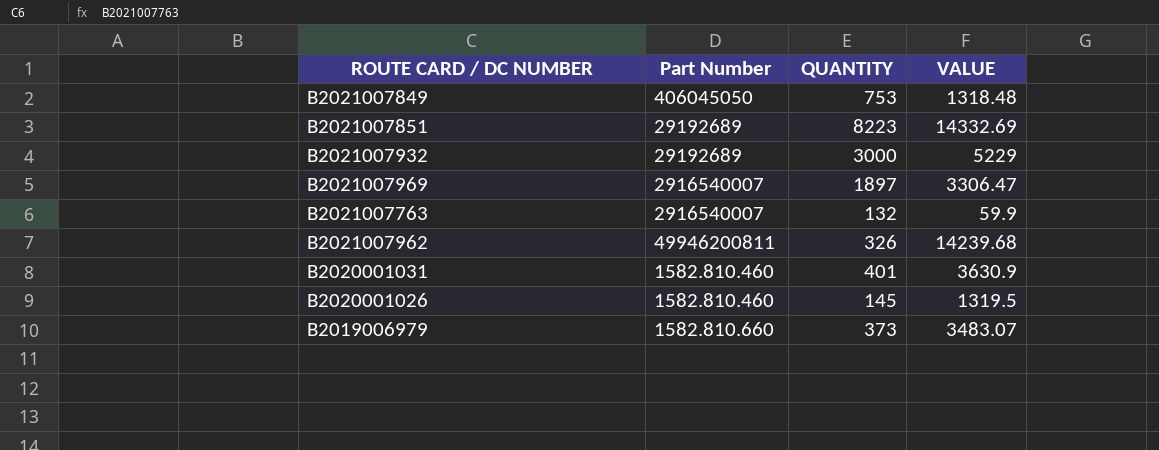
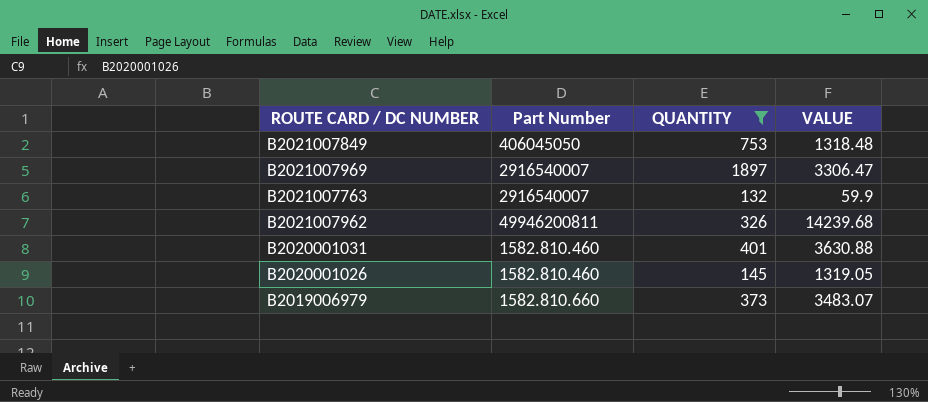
filter: none -> QUANTITY <= 1897
B2020001031 | VALUE: 3630.9 -> 3630.88
B2020001026 | VALUE: 1319.5 -> 1319.05

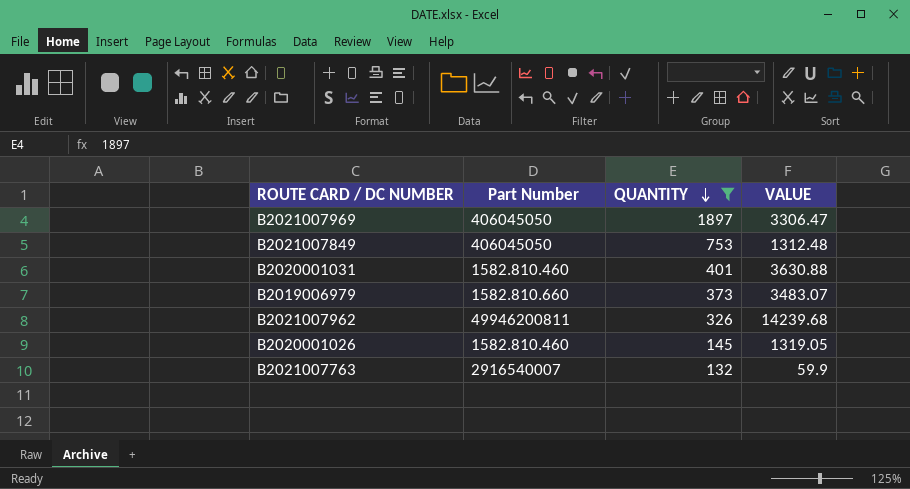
row order: none -> QUANTITY descending
B2021007969 | Part Number: 2916540007 -> 406045050
B2021007849 | VALUE: 1318.48 -> 1312.48

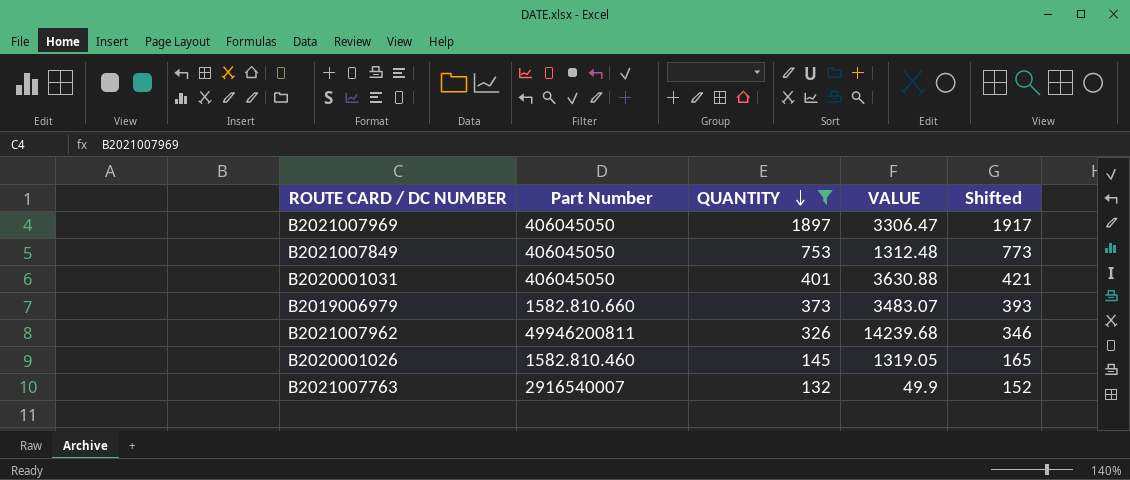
column Shifted | formula: none -> [QUANTITY] + 20
B2020001031 | Part Number: 1582.810.460 -> 406045050
B2021007763 | VALUE: 59.9 -> 49.9

